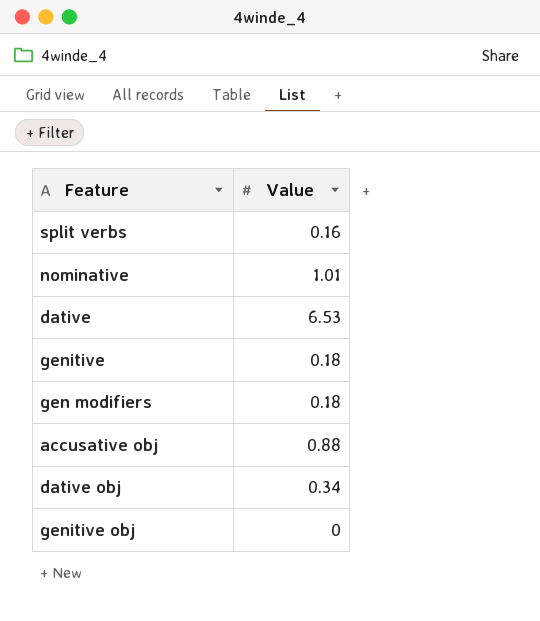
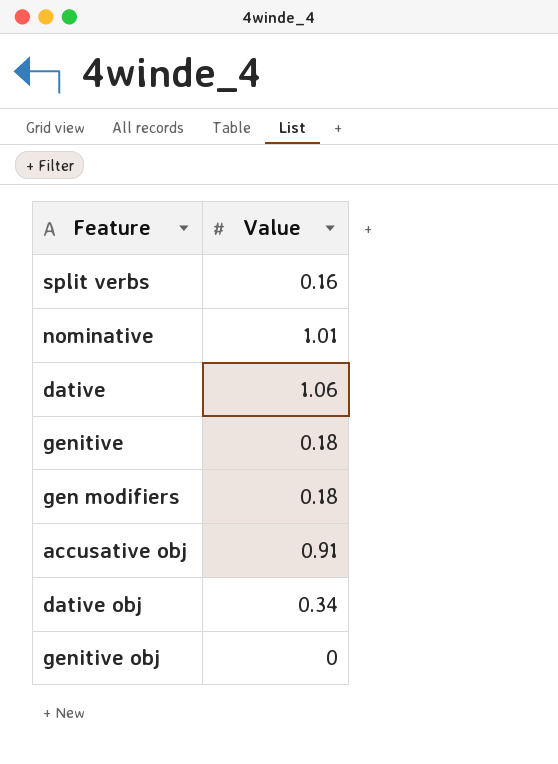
dative | Value: 6.53 -> 1.06
accusative obj | Value: 0.88 -> 0.91

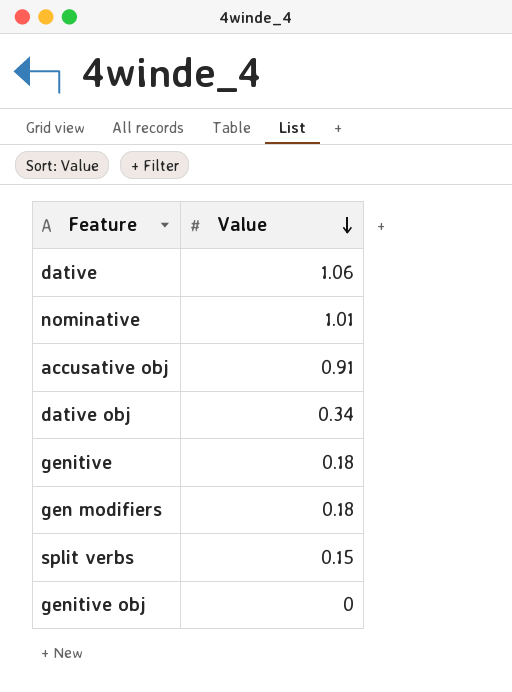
row order: none -> Value descending
split verbs | Value: 0.16 -> 0.15

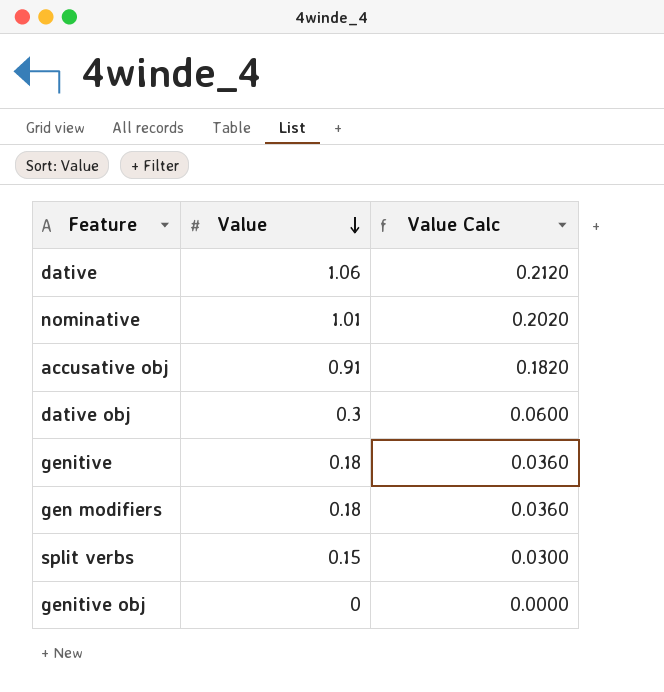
column Value Calc | formula: none -> [Value] * 0.2
dative obj | Value: 0.34 -> 0.3

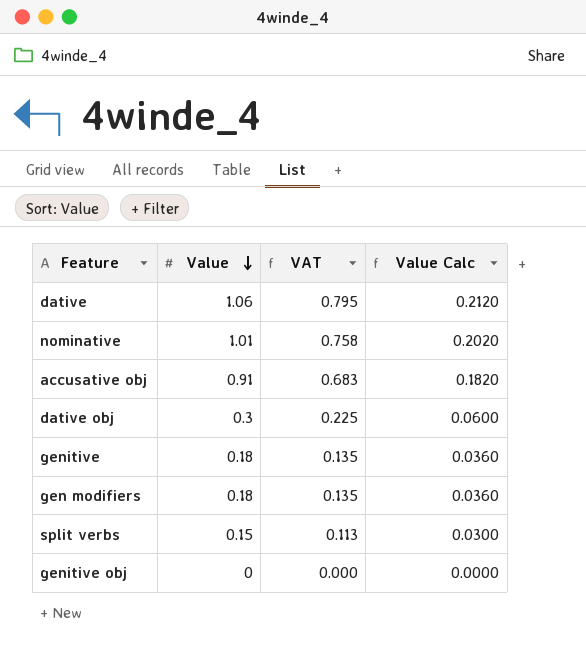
column VAT | formula: none -> [Value] * 0.75

